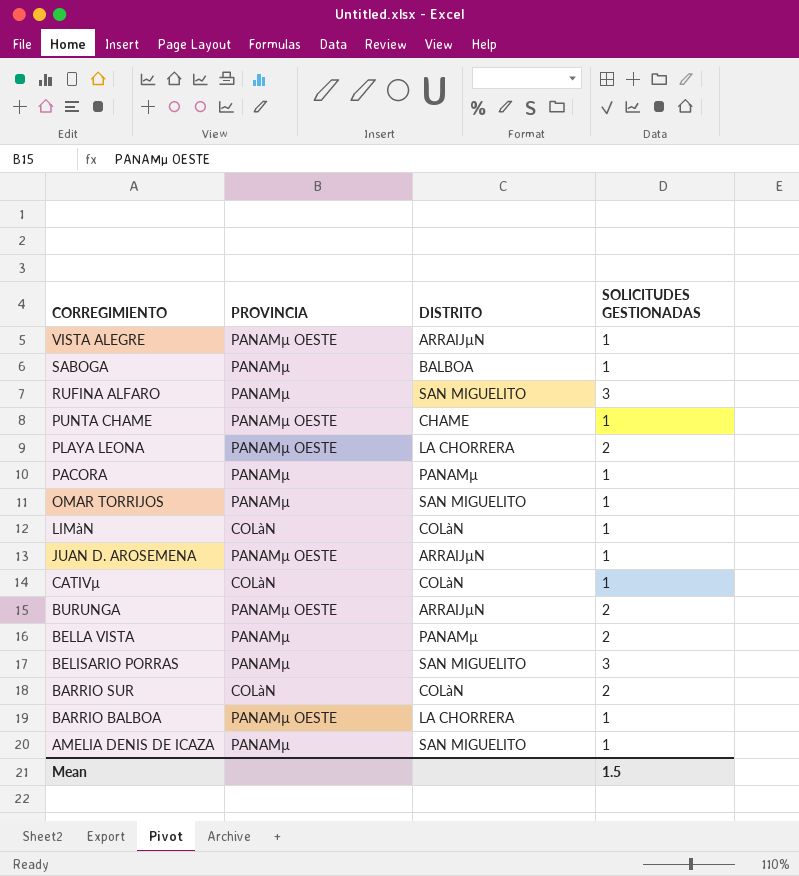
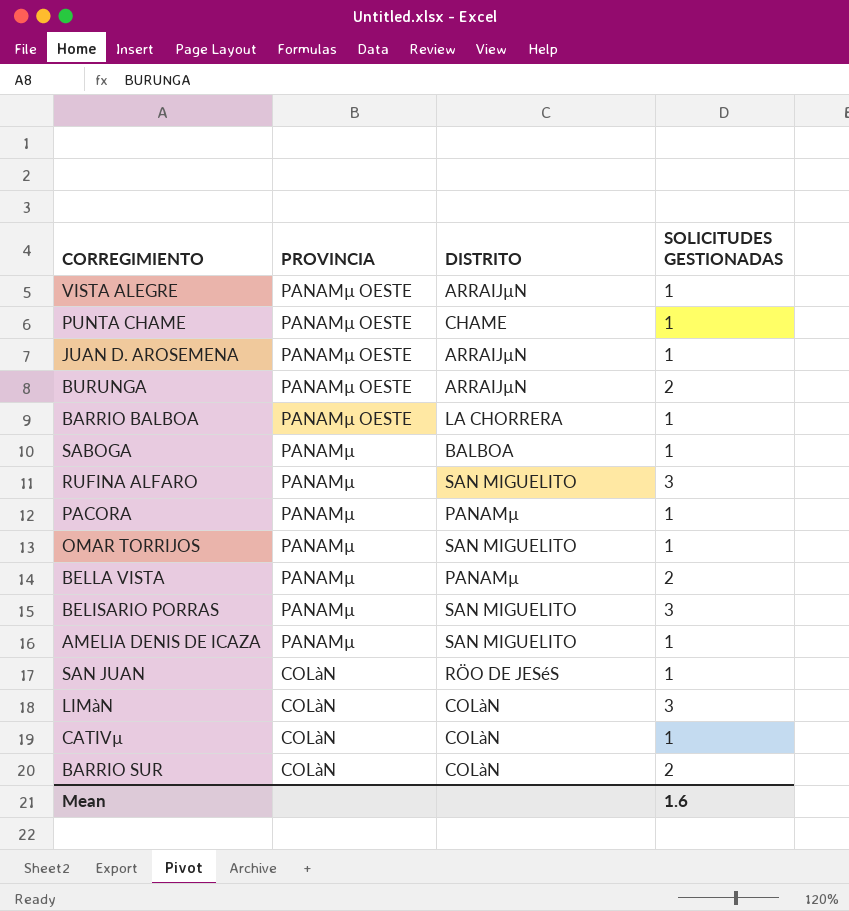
row order: CORREGIMIENTO descending -> PROVINCIA descending
row PLAYA LEONA: PANAMµ OESTE | LA CHORRERA | 2 -> none
row SAN JUAN: none -> COLàN | RÖO DE JESéS | 1
LIMàN | SOLICITUDES GESTIONADAS: 1 -> 3
Mean | SOLICITUDES GESTIONADAS: 1.5 -> 1.6

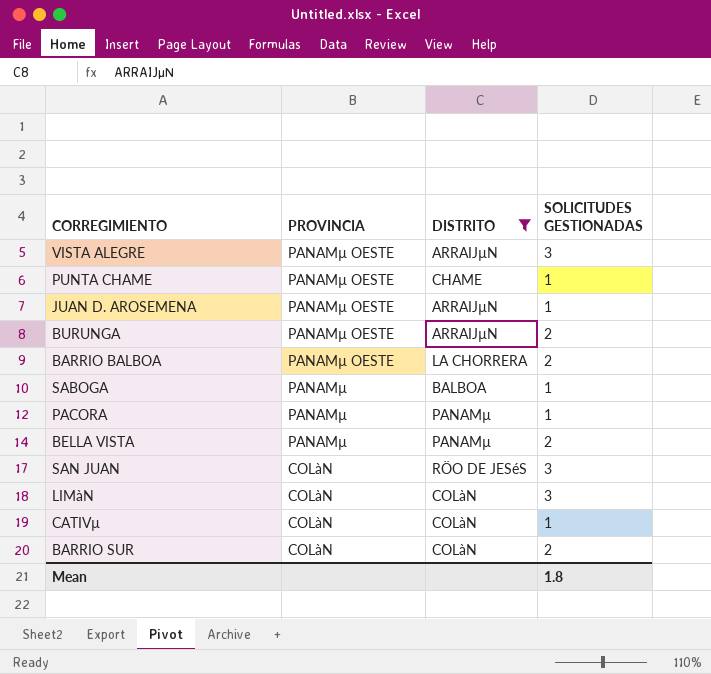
filter: none -> DISTRITO != SAN MIGUELITO
VISTA ALEGRE | SOLICITUDES GESTIONADAS: 1 -> 3
BARRIO BALBOA | SOLICITUDES GESTIONADAS: 1 -> 2
SAN JUAN | SOLICITUDES GESTIONADAS: 1 -> 3
Mean | SOLICITUDES GESTIONADAS: 1.6 -> 1.8

